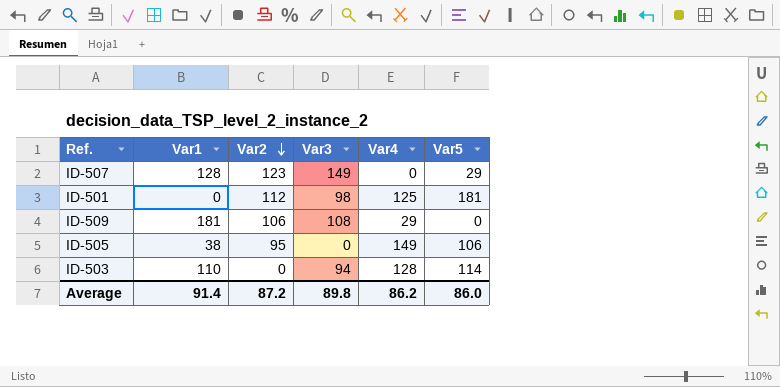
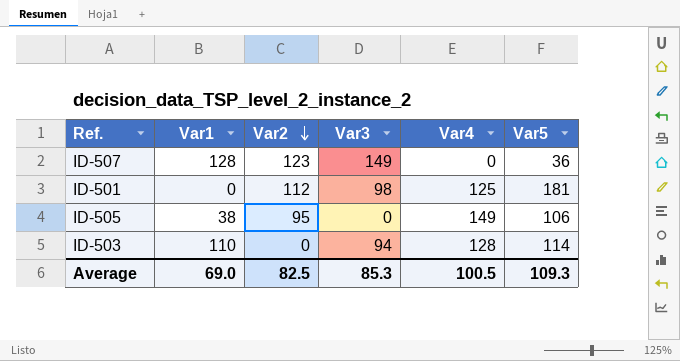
row ID-509: 181 | 106 | 108 | 29 | 0 -> none
ID-507 | Var5: 29 -> 36
Average | Var1: 91.4 -> 69.0
Average | Var2: 87.2 -> 82.5
Average | Var3: 89.8 -> 85.3
Average | Var4: 86.2 -> 100.5
Average | Var5: 86.0 -> 109.3

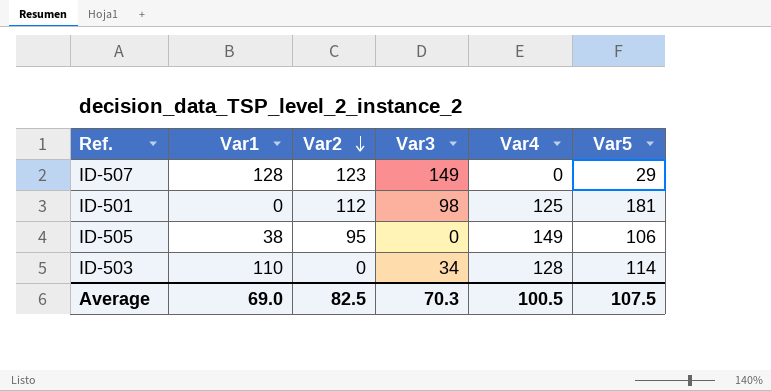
ID-507 | Var5: 36 -> 29
ID-503 | Var3: 94 -> 34
Average | Var3: 85.3 -> 70.3
Average | Var5: 109.3 -> 107.5

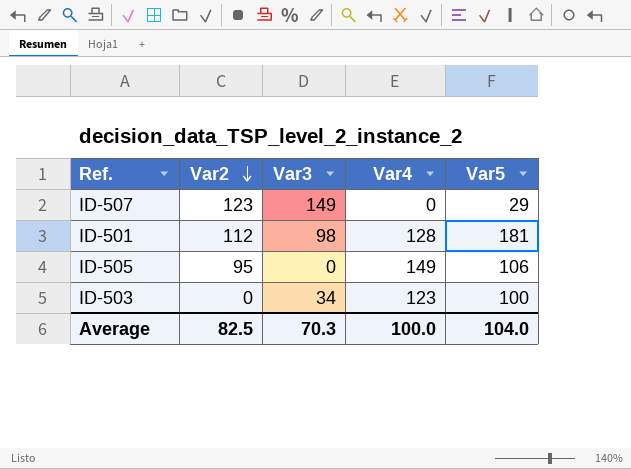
column Var1 | position: 2 -> none
ID-501 | Var4: 125 -> 128
ID-503 | Var4: 128 -> 123
ID-503 | Var5: 114 -> 100
Average | Var4: 100.5 -> 100.0
Average | Var5: 107.5 -> 104.0

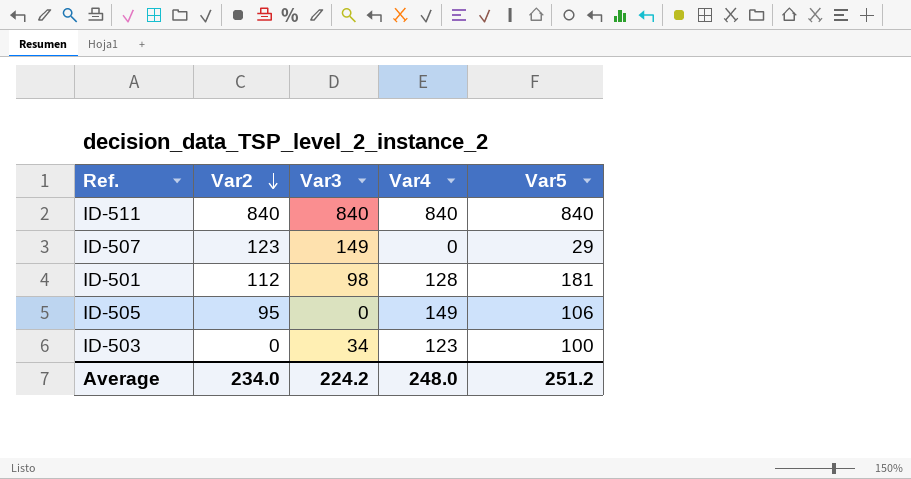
row ID-511: none -> 840 | 840 | 840 | 840
Average | Var2: 82.5 -> 234.0
Average | Var3: 70.3 -> 224.2
Average | Var4: 100.0 -> 248.0
Average | Var5: 104.0 -> 251.2

